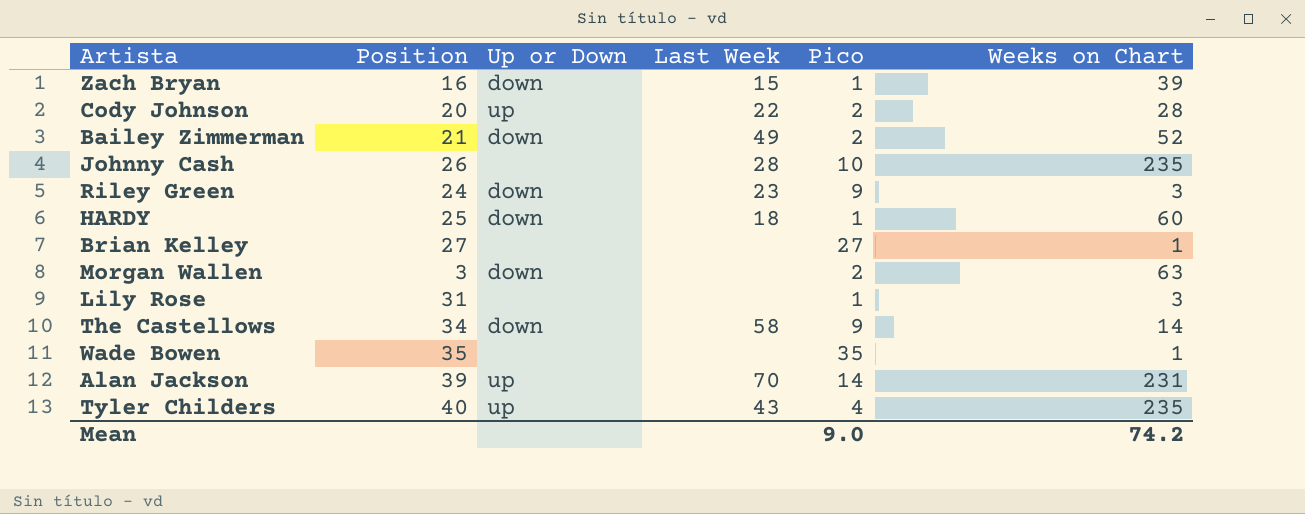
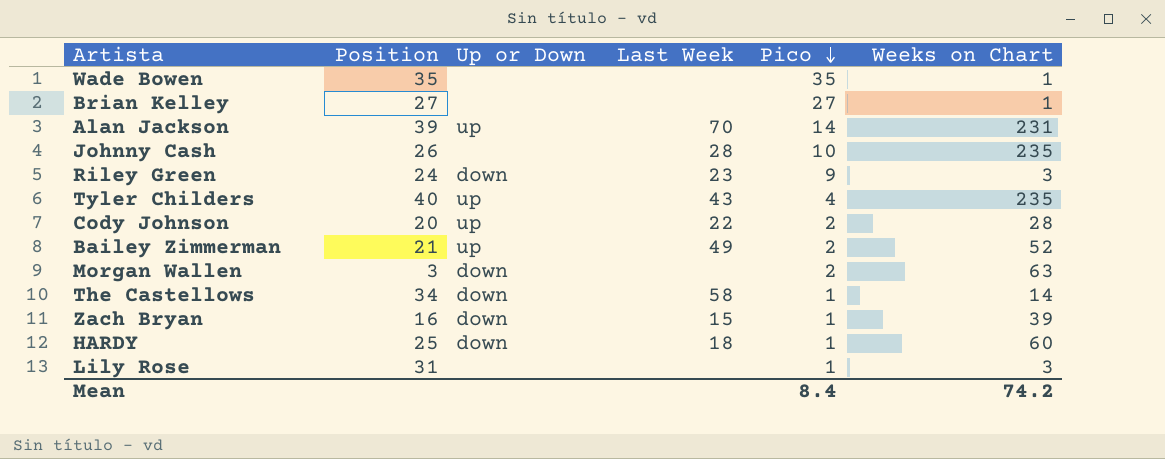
row order: none -> Pico descending
Bailey Zimmerman | Up or Down: down -> up
The Castellows | Pico: 9 -> 1
Mean | Pico: 9.0 -> 8.4

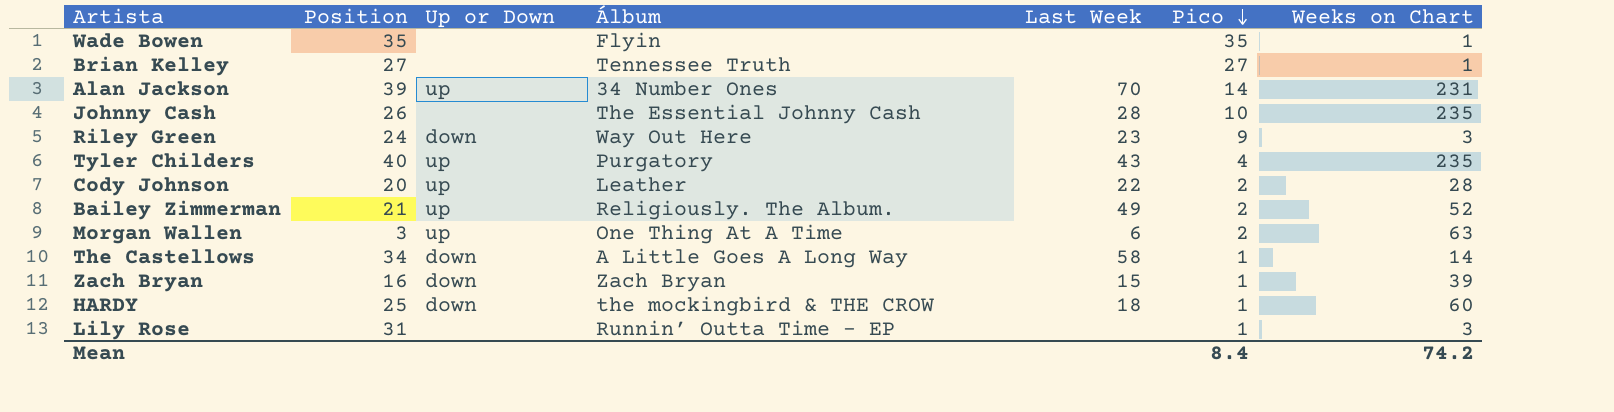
column Álbum | position: none -> 4
Morgan Wallen | Up or Down: down -> up
Morgan Wallen | Last Week: none -> 6

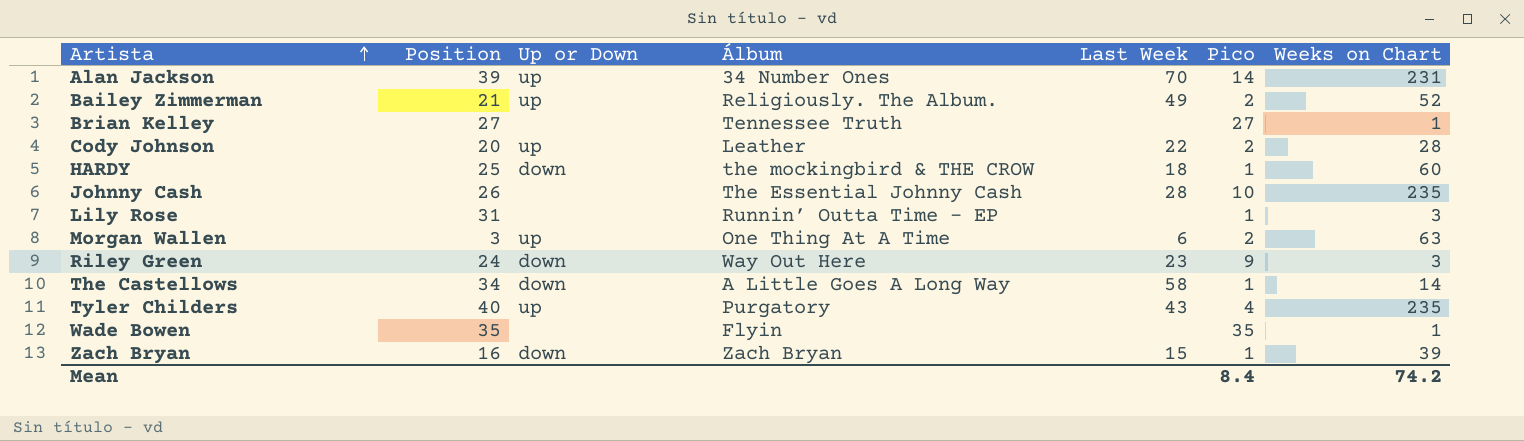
row order: Pico descending -> Artista ascending

